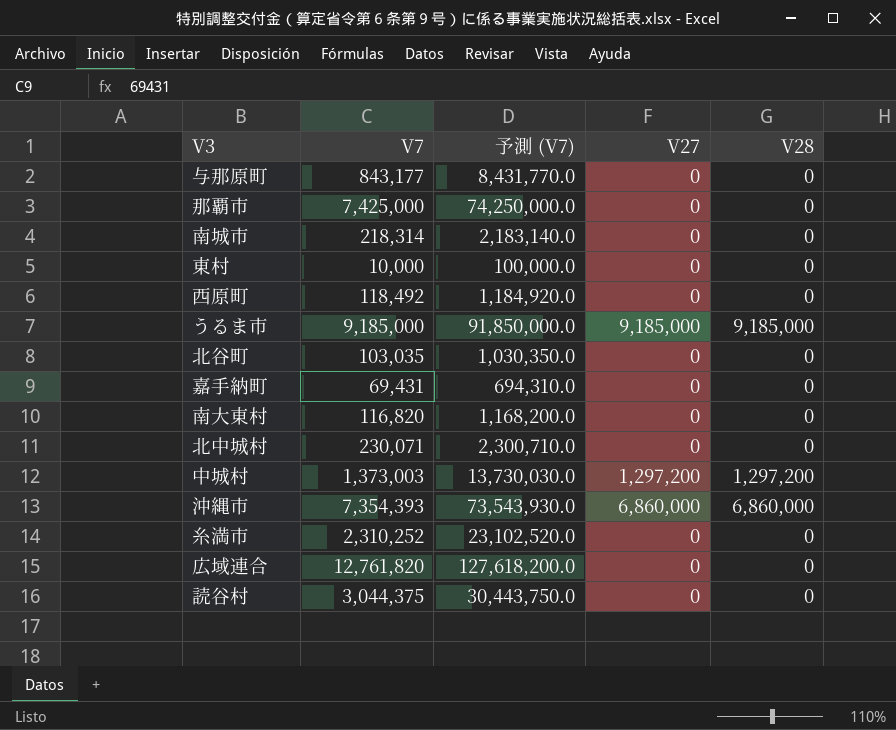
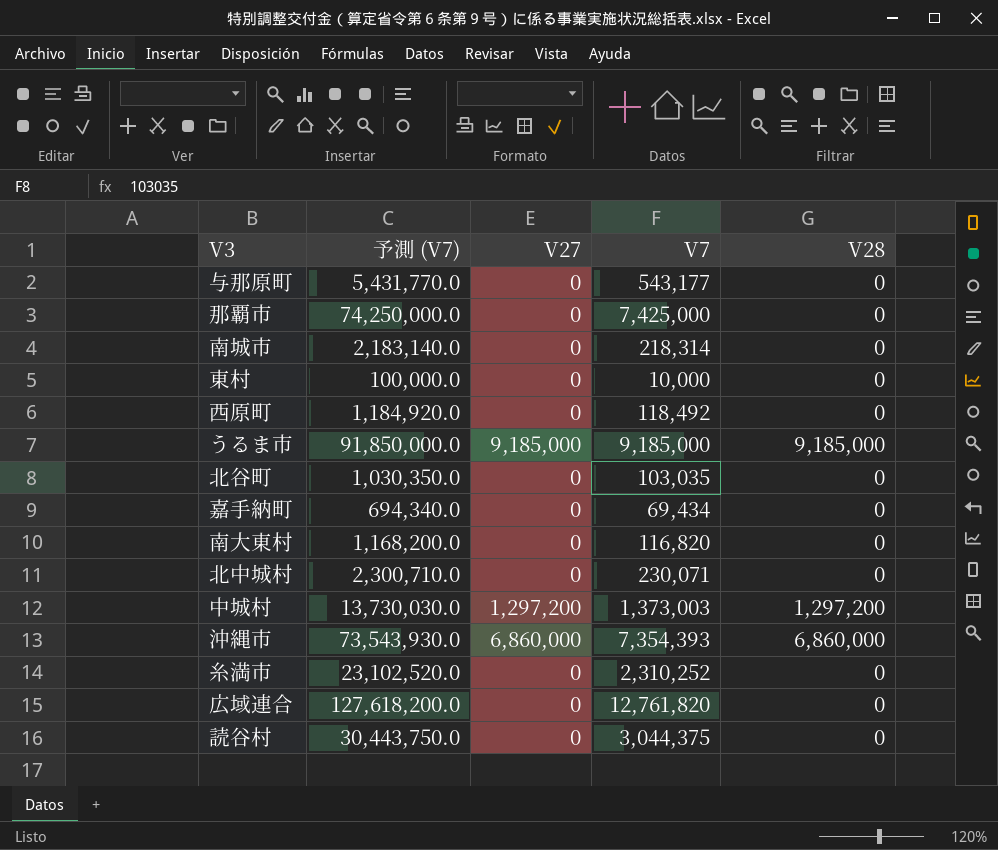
column V7 | position: 2 -> 4
与那原町 | 予測 (V7): 8,431,770.0 -> 5,431,770.0
与那原町 | V7: 843,177 -> 543,177
嘉手納町 | 予測 (V7): 694,310.0 -> 694,340.0
嘉手納町 | V7: 69,431 -> 69,434

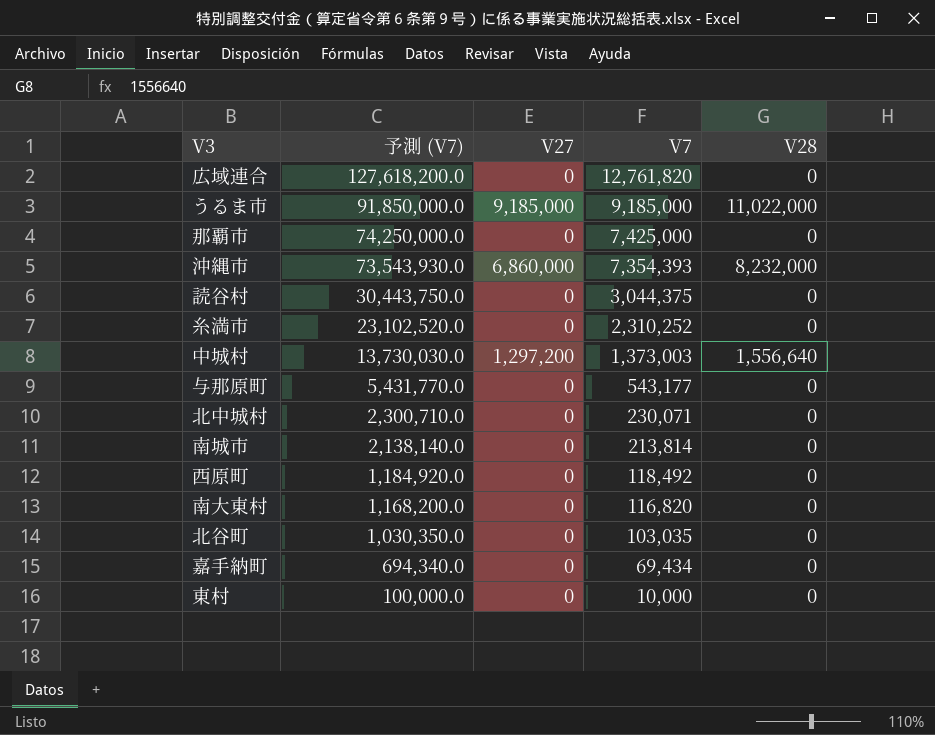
row order: none -> 予測 (V7) descending
うるま市 | V28: 9,185,000 -> 11,022,000
沖縄市 | V28: 6,860,000 -> 8,232,000
中城村 | V28: 1,297,200 -> 1,556,640
南城市 | 予測 (V7): 2,183,140.0 -> 2,138,140.0
南城市 | V7: 218,314 -> 213,814

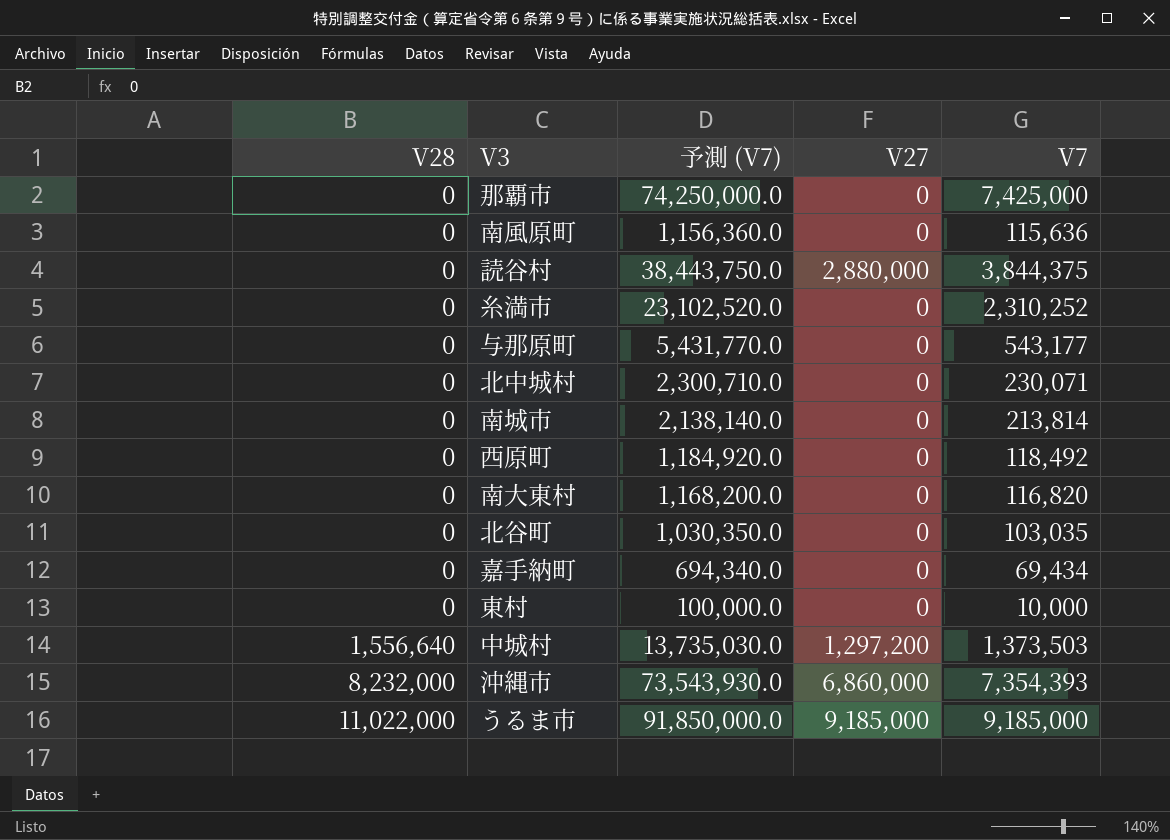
row order: 予測 (V7) descending -> V28 ascending
column V28 | position: 5 -> 1
row 広域連合: 127,618,200.0 | 0 | 12,761,820 | 0 -> none
row 南風原町: none -> 0 | 1,156,360.0 | 0 | 115,636
読谷村 | 予測 (V7): 30,443,750.0 -> 38,443,750.0
読谷村 | V27: 0 -> 2,880,000
読谷村 | V7: 3,044,375 -> 3,844,375
中城村 | 予測 (V7): 13,730,030.0 -> 13,735,030.0
中城村 | V7: 1,373,003 -> 1,373,503

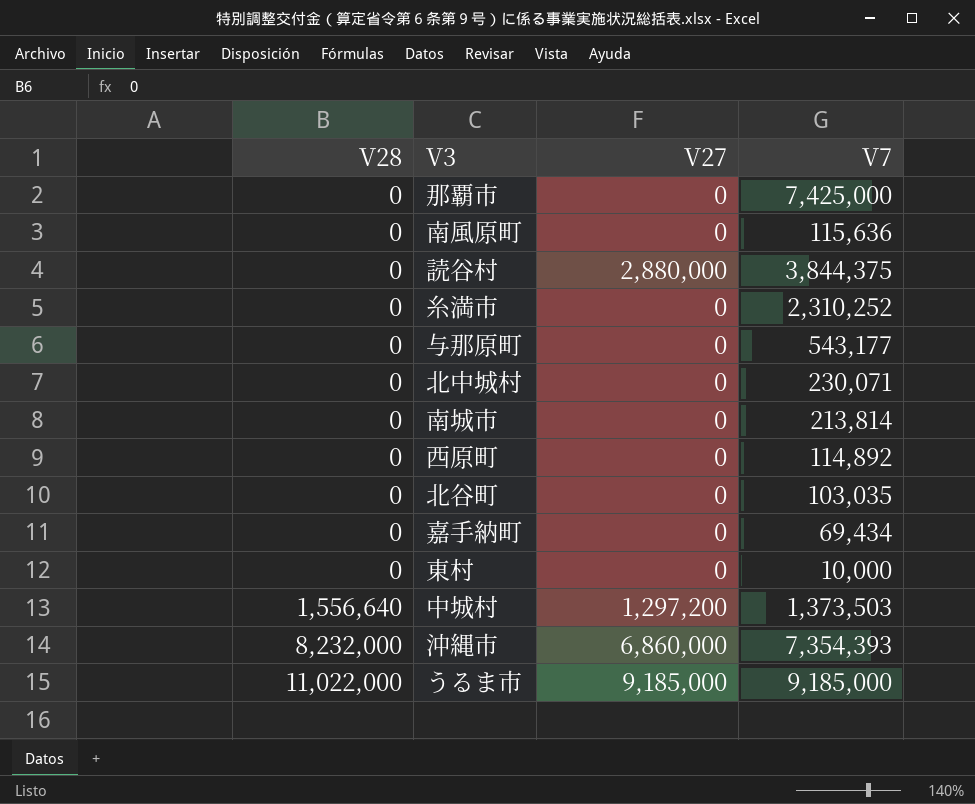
column 予測 (V7) | formula: [V7] * 10 -> none
row 南大東村: 0 | 1,168,200.0 | 0 | 116,820 -> none
西原町 | V7: 118,492 -> 114,892

